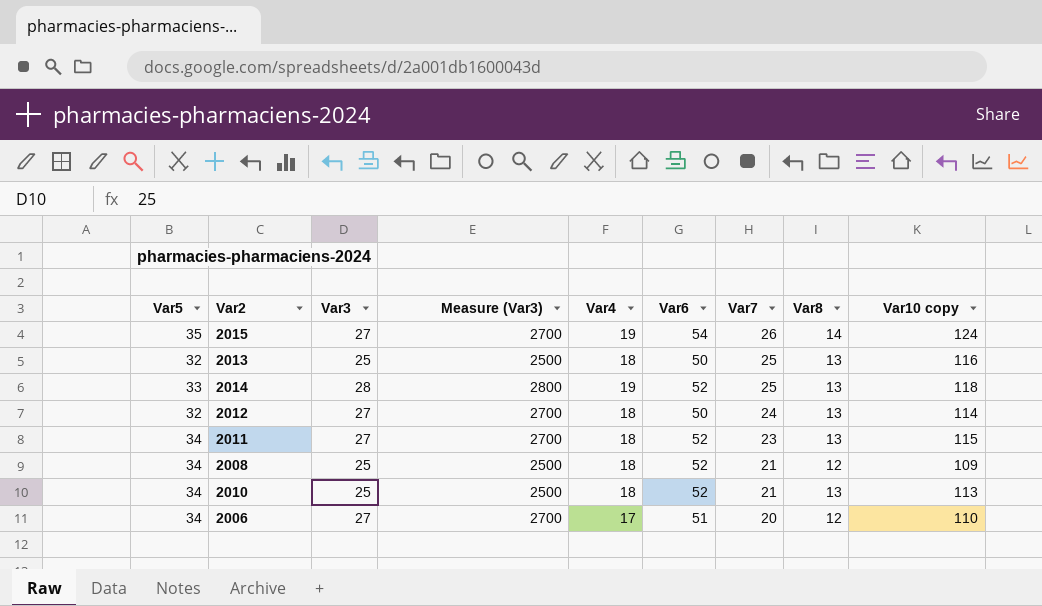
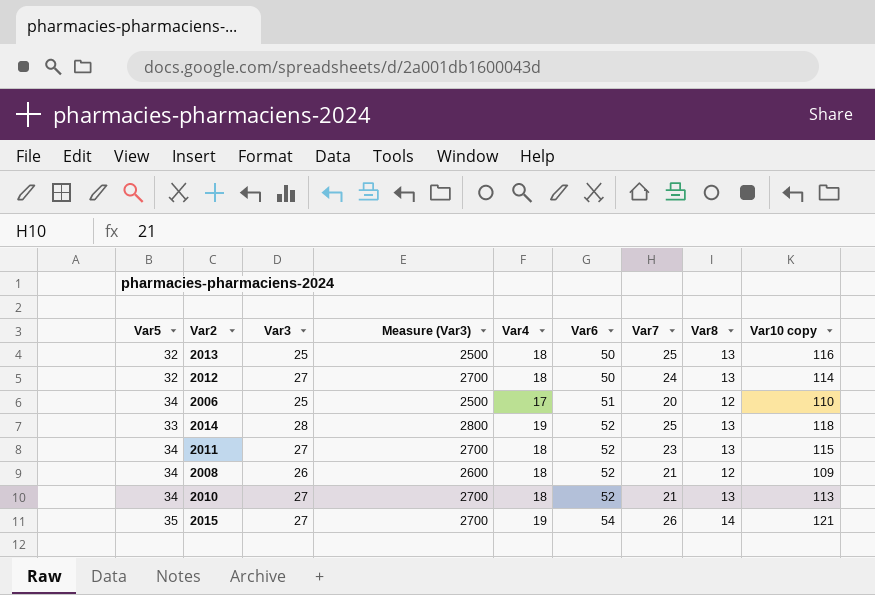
row order: Var7 descending -> Var6 ascending
2006 | Var3: 27 -> 25
2006 | Measure (Var3): 2700 -> 2500
2008 | Var3: 25 -> 26
2008 | Measure (Var3): 2500 -> 2600
2010 | Var3: 25 -> 27
2010 | Measure (Var3): 2500 -> 2700
2015 | Var10 copy: 124 -> 121

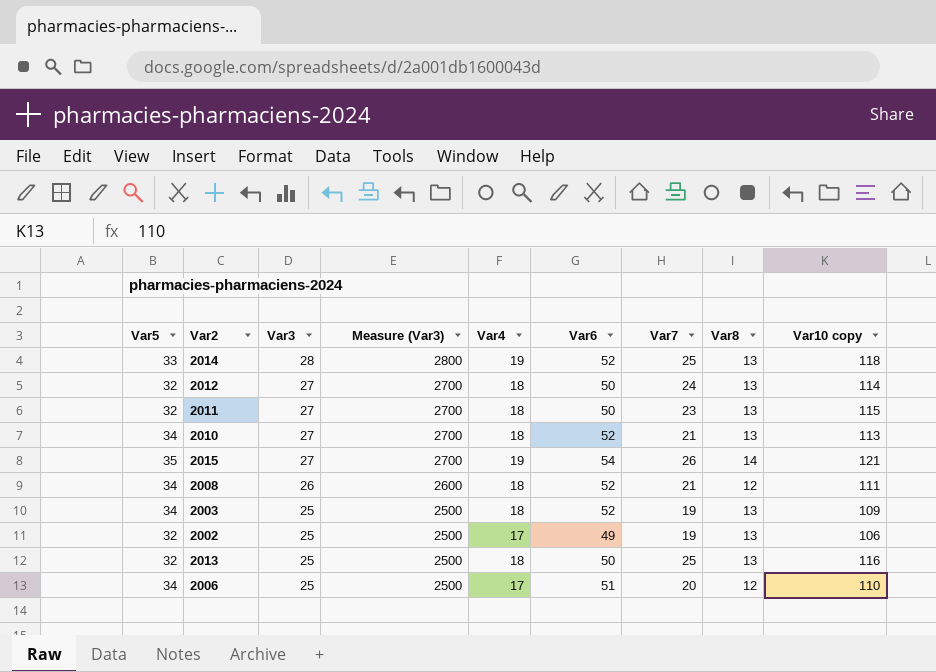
row order: Var6 ascending -> Var3 descending
2011 | Var5: 34 -> 32
2011 | Var6: 52 -> 50
2008 | Var10 copy: 109 -> 111
row 2003: none -> 34 | 25 | 2500 | 18 | 52 | 19 | 13 | 109
row 2002: none -> 32 | 25 | 2500 | 17 | 49 | 19 | 13 | 106

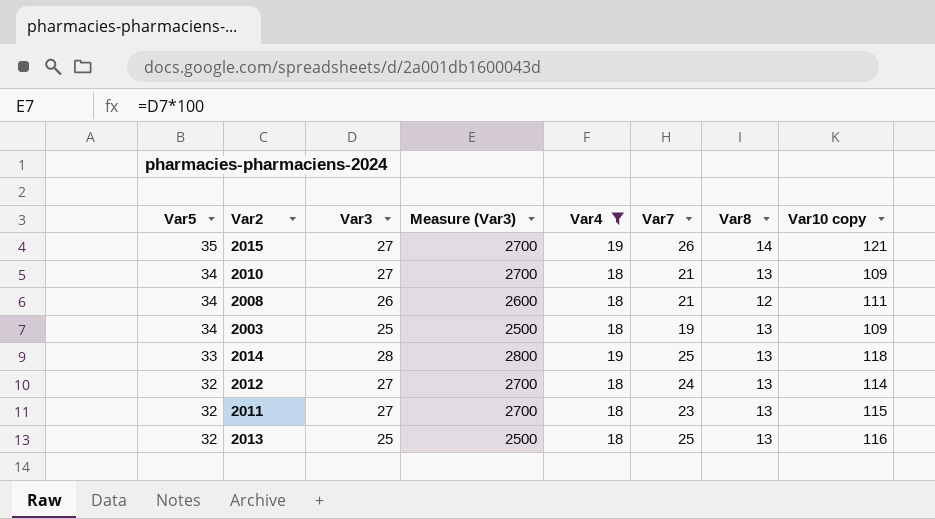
filter: none -> Var4 != 17
row order: Var3 descending -> Var5 descending
column Var6 | formula: [Var5] + [Var4] -> none
2010 | Var10 copy: 113 -> 109

